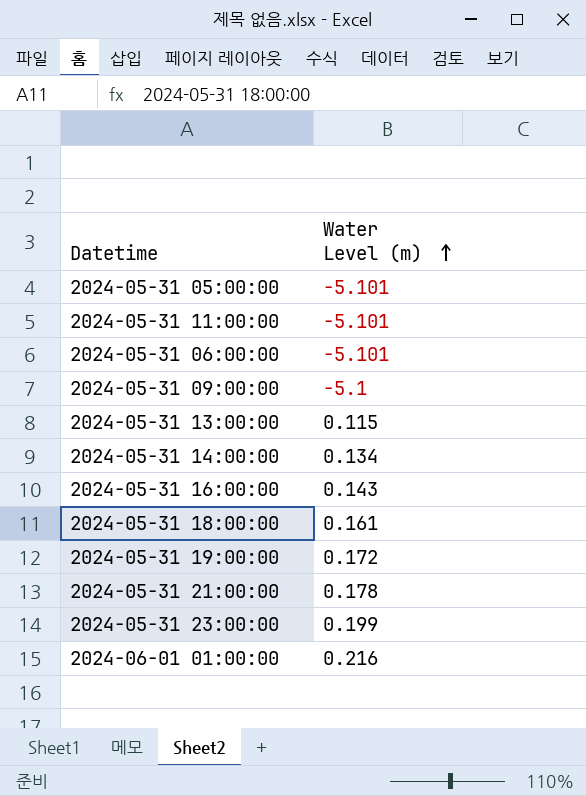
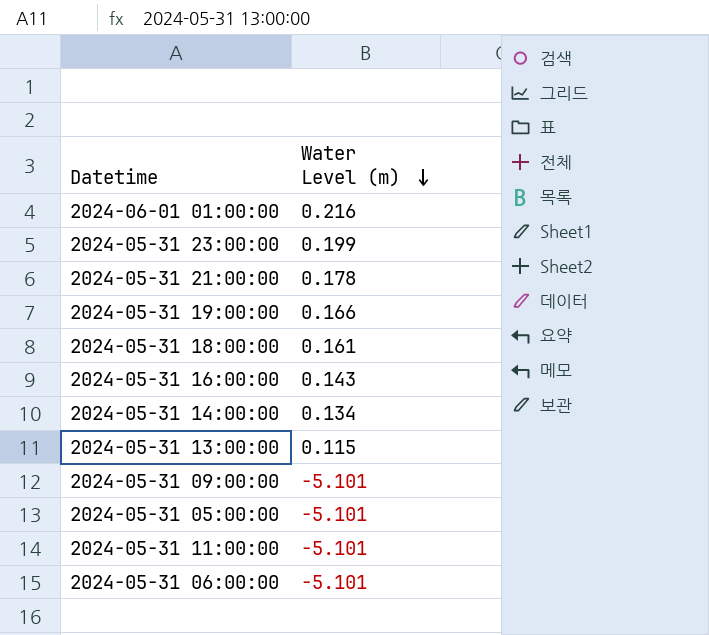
row order: Water Level (m) ascending -> Water Level (m) descending
2024-05-31 19:00:00 | Water Level (m): 0.172 -> 0.166
2024-05-31 09:00:00 | Water Level (m): -5.1 -> -5.101

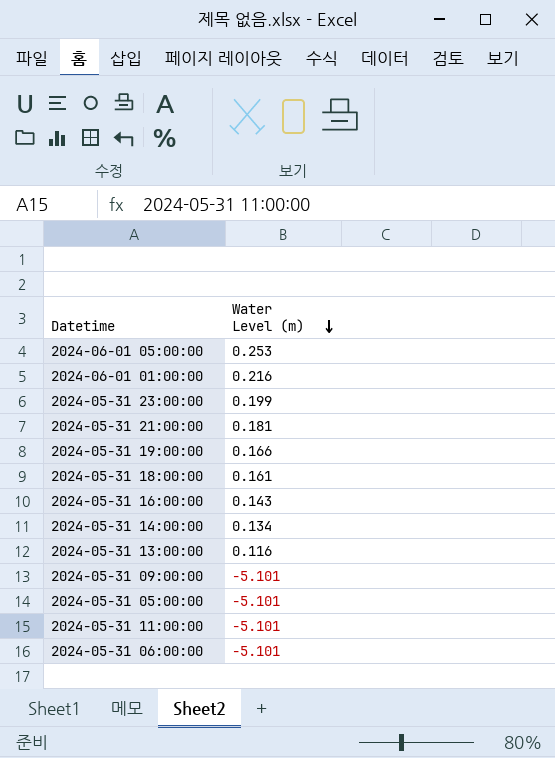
row 2024-06-01 05:00:00: none -> 0.253
2024-05-31 21:00:00 | Water Level (m): 0.178 -> 0.181
2024-05-31 13:00:00 | Water Level (m): 0.115 -> 0.116

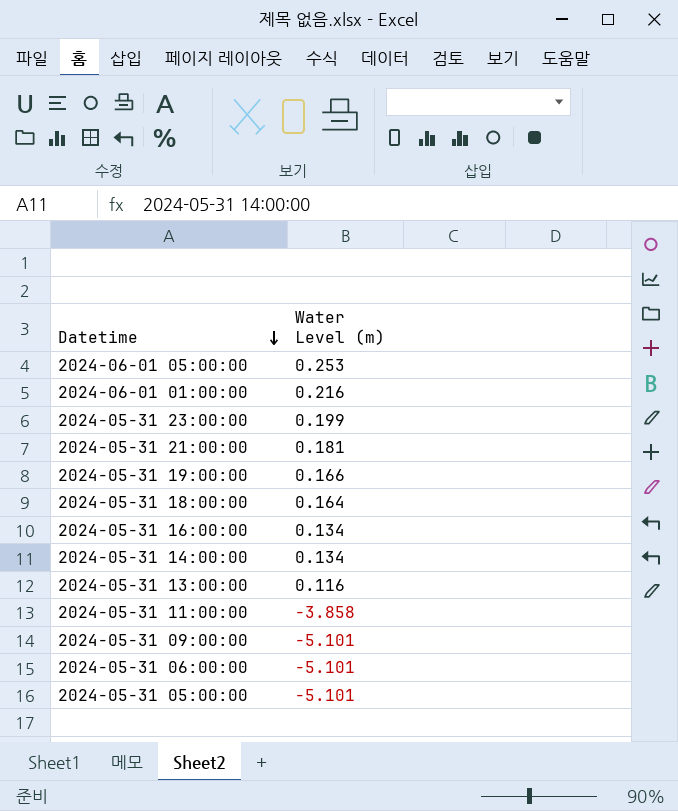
row order: Water Level (m) descending -> Datetime descending
2024-05-31 18:00:00 | Water Level (m): 0.161 -> 0.164
2024-05-31 16:00:00 | Water Level (m): 0.143 -> 0.134
2024-05-31 11:00:00 | Water Level (m): -5.101 -> -3.858

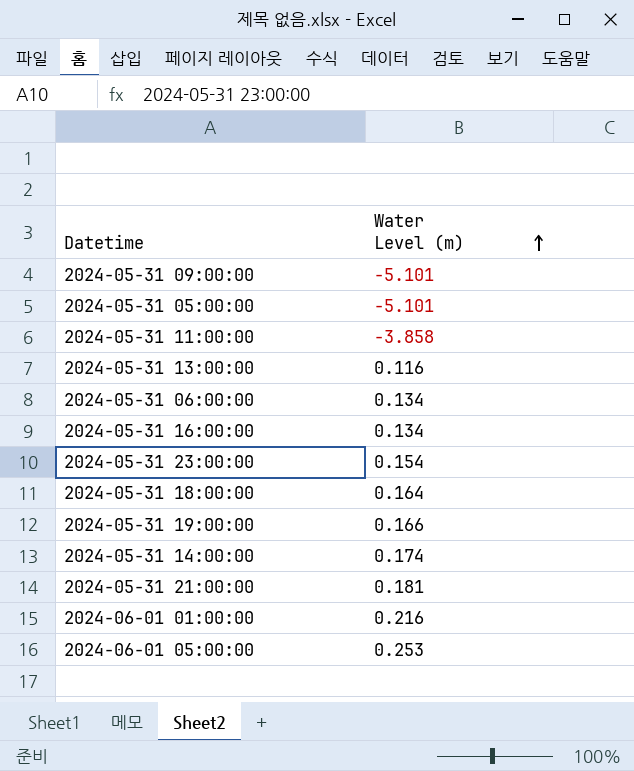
row order: Datetime descending -> Water Level (m) ascending
2024-05-31 06:00:00 | Water Level (m): -5.101 -> 0.134
2024-05-31 23:00:00 | Water Level (m): 0.199 -> 0.154
2024-05-31 14:00:00 | Water Level (m): 0.134 -> 0.174

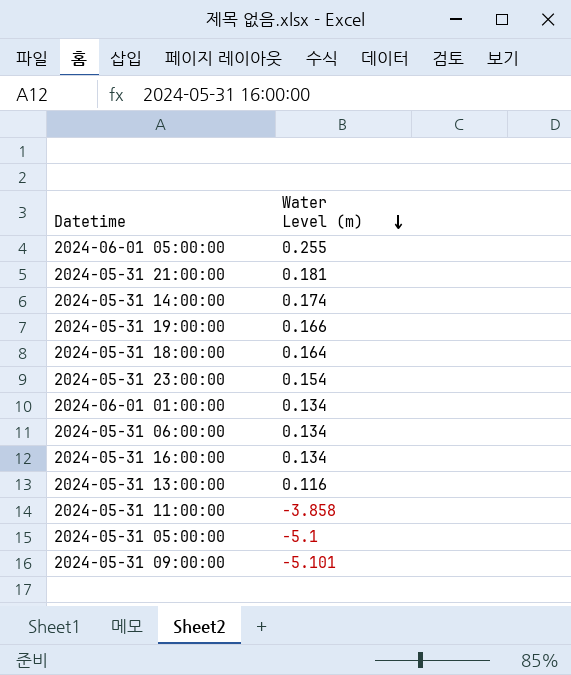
row order: Water Level (m) ascending -> Water Level (m) descending
2024-06-01 05:00:00 | Water Level (m): 0.253 -> 0.255
2024-06-01 01:00:00 | Water Level (m): 0.216 -> 0.134
2024-05-31 05:00:00 | Water Level (m): -5.101 -> -5.1

